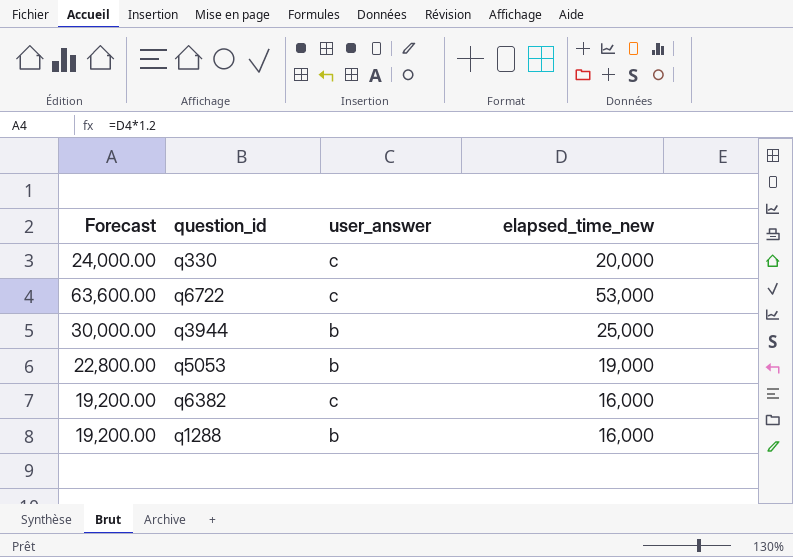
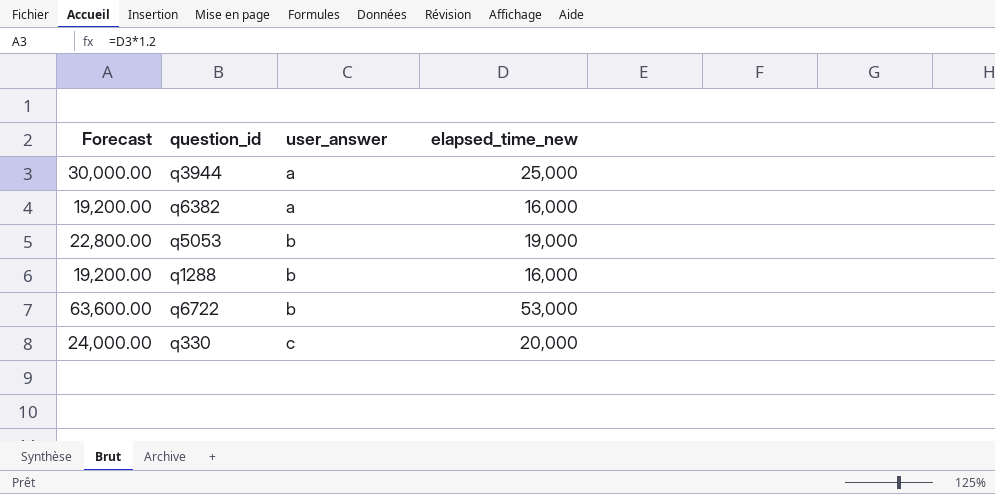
row order: none -> user_answer ascending
q3944 | user_answer: b -> a
q6382 | user_answer: c -> a
q6722 | user_answer: c -> b

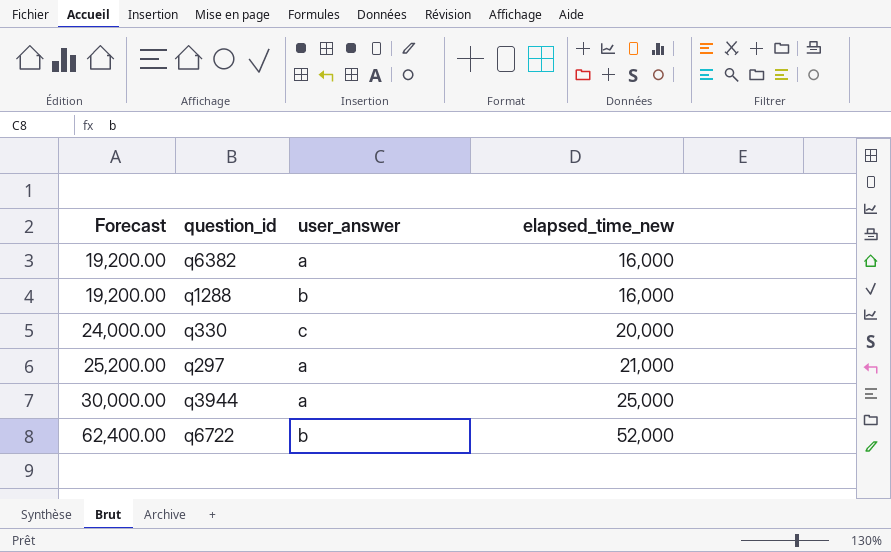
row order: user_answer ascending -> Forecast ascending
row q5053: 22,800.00 | b | 19,000 -> none
row q297: none -> 25,200.00 | a | 21,000
q6722 | Forecast: 63,600.00 -> 62,400.00
q6722 | elapsed_time_new: 53,000 -> 52,000

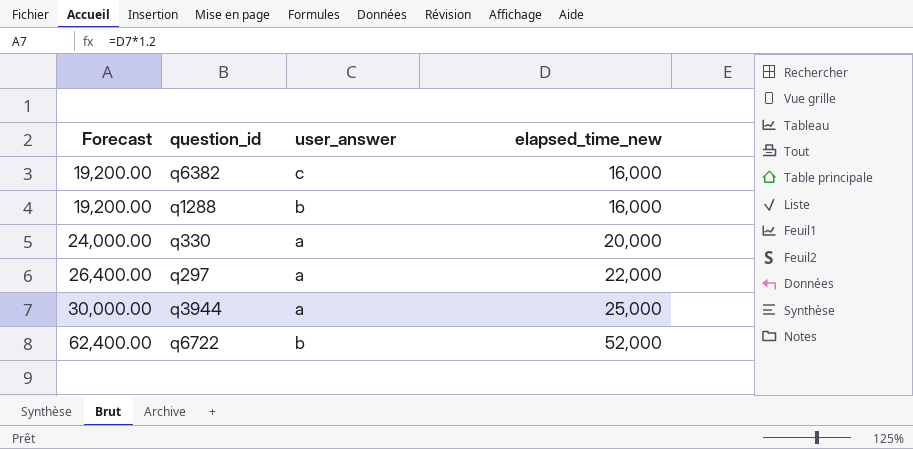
q6382 | user_answer: a -> c
q330 | user_answer: c -> a
q297 | Forecast: 25,200.00 -> 26,400.00
q297 | elapsed_time_new: 21,000 -> 22,000

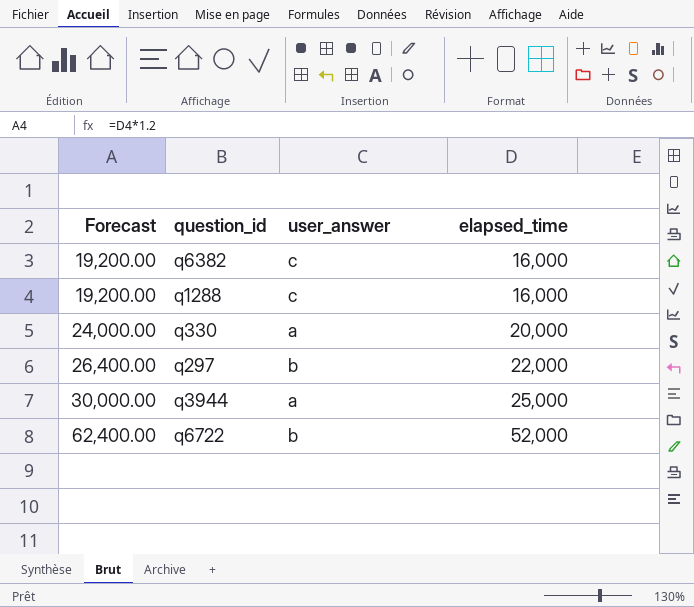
column name: elapsed_time_new -> elapsed_time
q1288 | user_answer: b -> c
q297 | user_answer: a -> b

